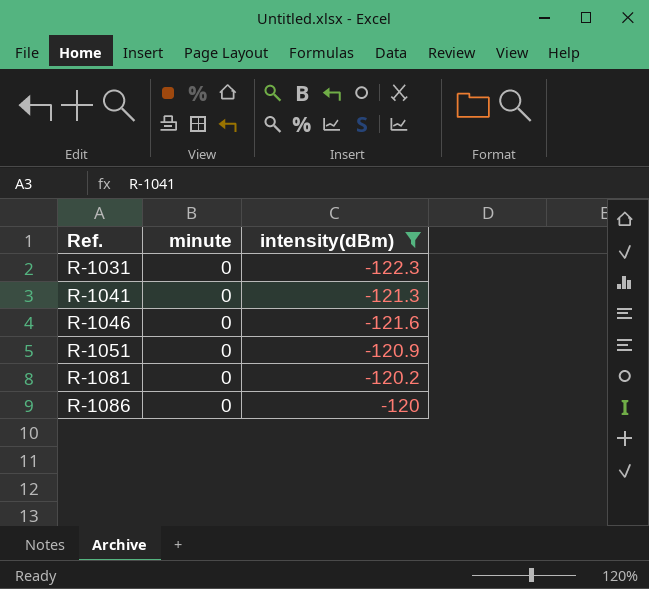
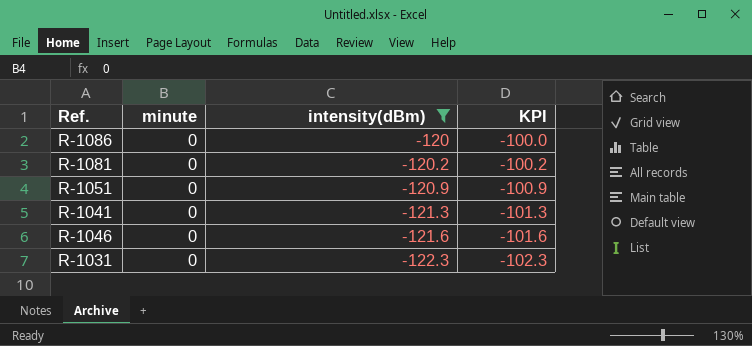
row order: Ref. ascending -> intensity(dBm) descending
column KPI | formula: none -> [intensity(dBm)] + 20

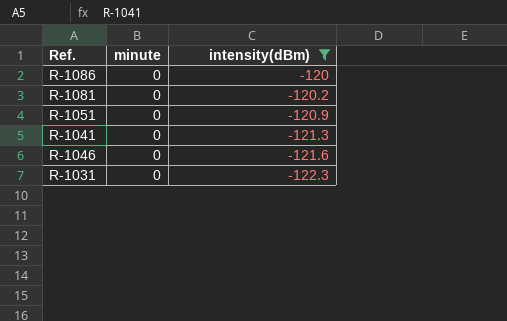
column KPI | formula: [intensity(dBm)] + 20 -> none

